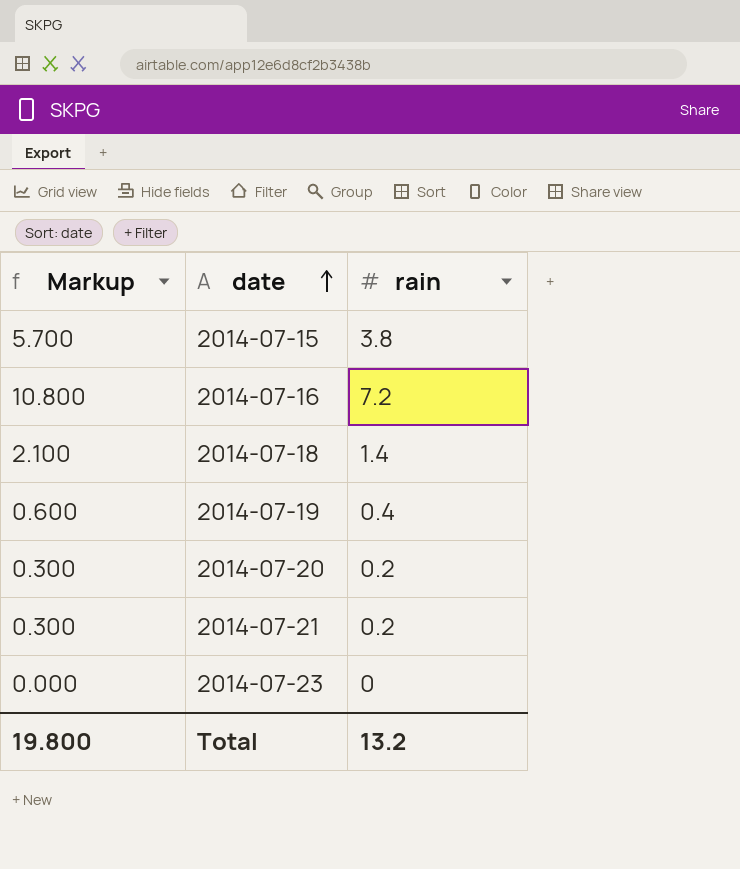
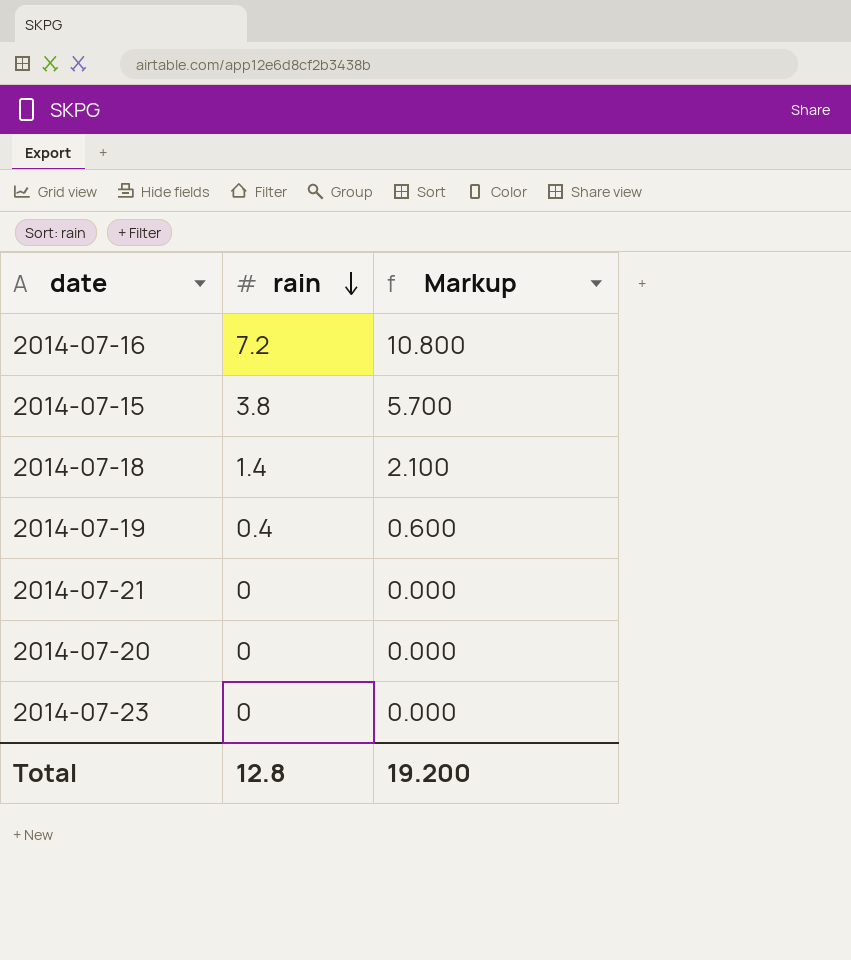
row order: date ascending -> rain descending
column Markup | position: 1 -> 3
2014-07-21 | rain: 0.2 -> 0
2014-07-21 | Markup: 0.300 -> 0.000
2014-07-20 | rain: 0.2 -> 0
2014-07-20 | Markup: 0.300 -> 0.000
Total | rain: 13.2 -> 12.8
Total | Markup: 19.800 -> 19.200

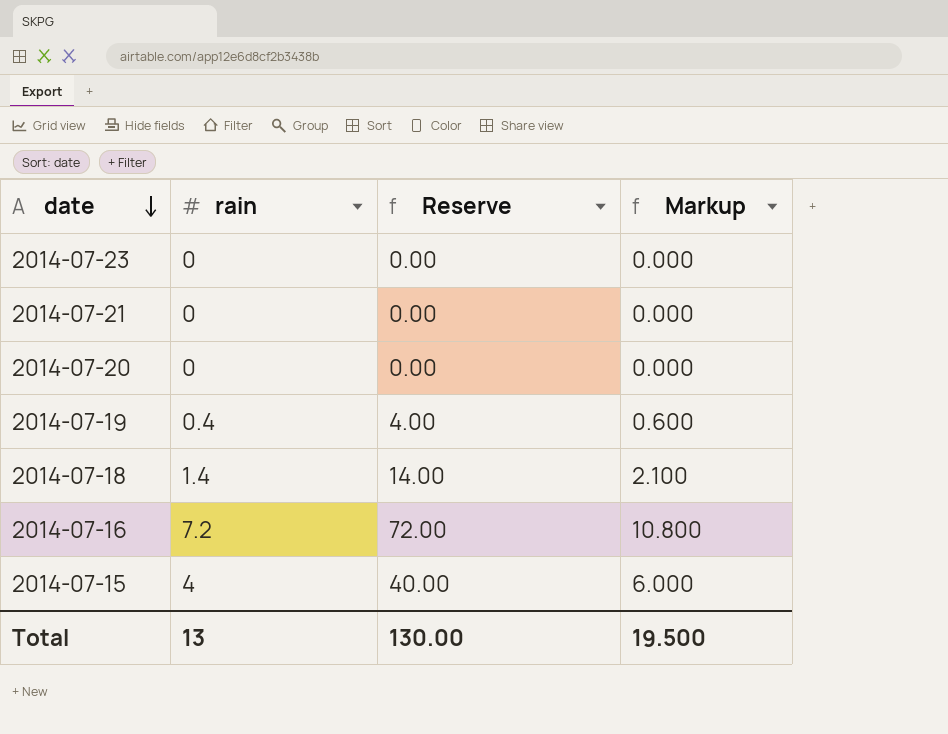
row order: rain descending -> date descending
column Reserve | formula: none -> [rain] * 10
2014-07-15 | rain: 3.8 -> 4
2014-07-15 | Markup: 5.700 -> 6.000
Total | rain: 12.8 -> 13
Total | Markup: 19.200 -> 19.500

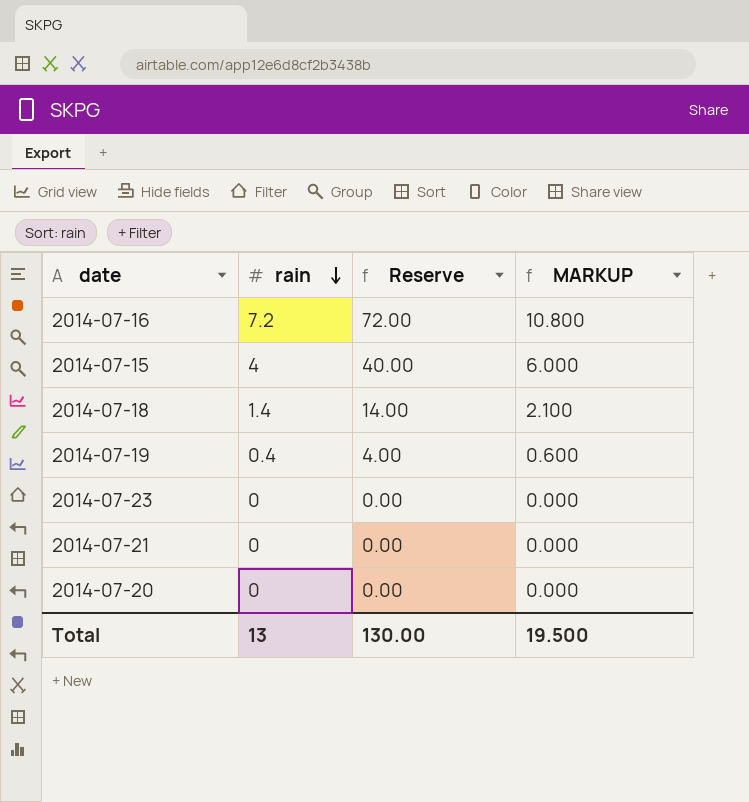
row order: date descending -> rain descending
column name: Markup -> MARKUP

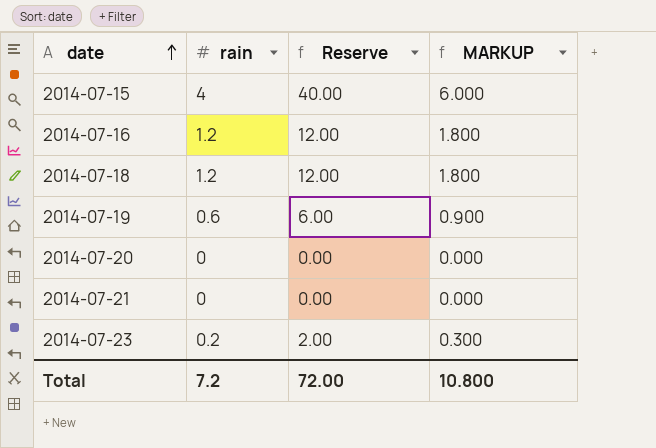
row order: rain descending -> date ascending
2014-07-16 | rain: 7.2 -> 1.2
2014-07-16 | Reserve: 72.00 -> 12.00
2014-07-16 | MARKUP: 10.800 -> 1.800
2014-07-18 | rain: 1.4 -> 1.2
2014-07-18 | Reserve: 14.00 -> 12.00
2014-07-18 | MARKUP: 2.100 -> 1.800
2014-07-19 | rain: 0.4 -> 0.6
2014-07-19 | Reserve: 4.00 -> 6.00
2014-07-19 | MARKUP: 0.600 -> 0.900
2014-07-23 | rain: 0 -> 0.2
2014-07-23 | Reserve: 0.00 -> 2.00
2014-07-23 | MARKUP: 0.000 -> 0.300
Total | rain: 13 -> 7.2
Total | Reserve: 130.00 -> 72.00
Total | MARKUP: 19.500 -> 10.800

